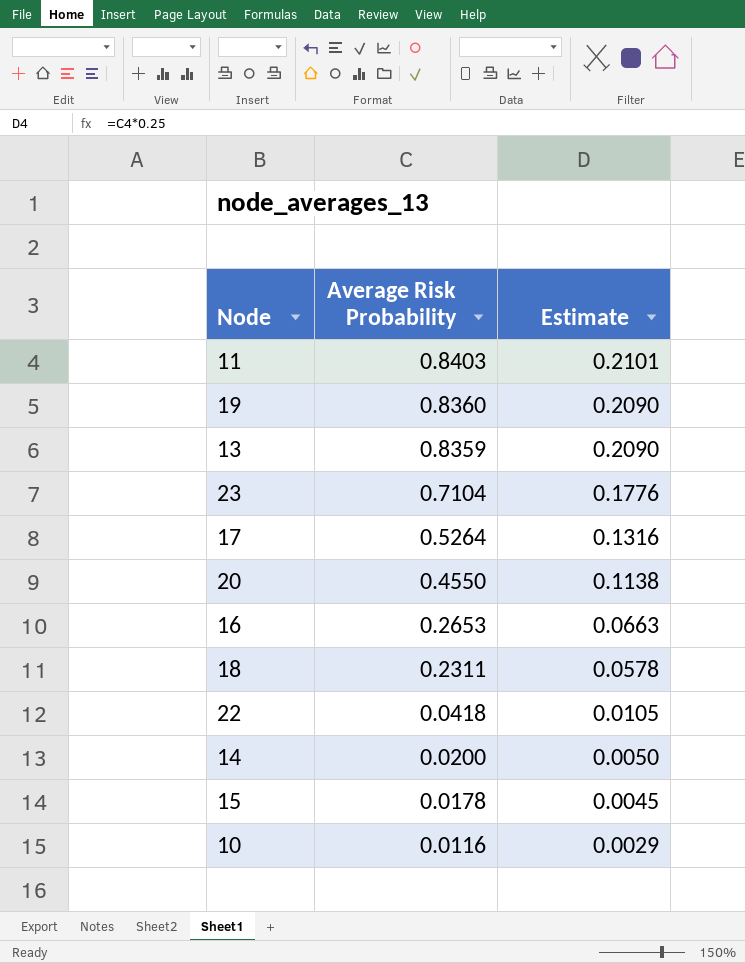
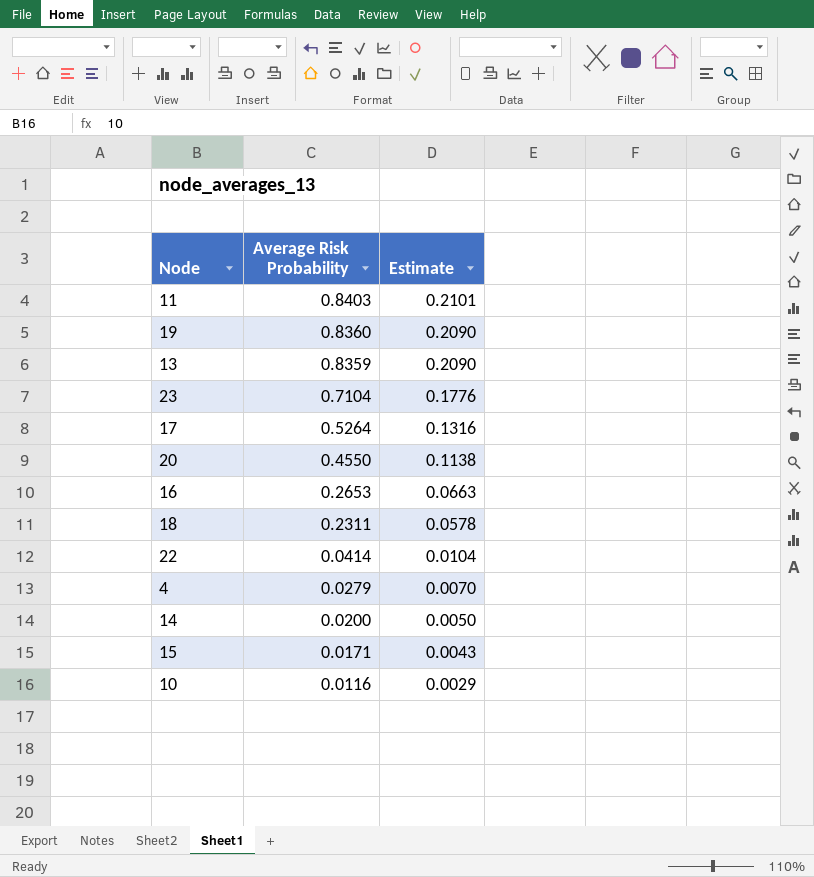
22 | Average Risk Probability: 0.0418 -> 0.0414
22 | Estimate: 0.0105 -> 0.0104
row 4: none -> 0.0279 | 0.0070
15 | Average Risk Probability: 0.0178 -> 0.0171
15 | Estimate: 0.0045 -> 0.0043

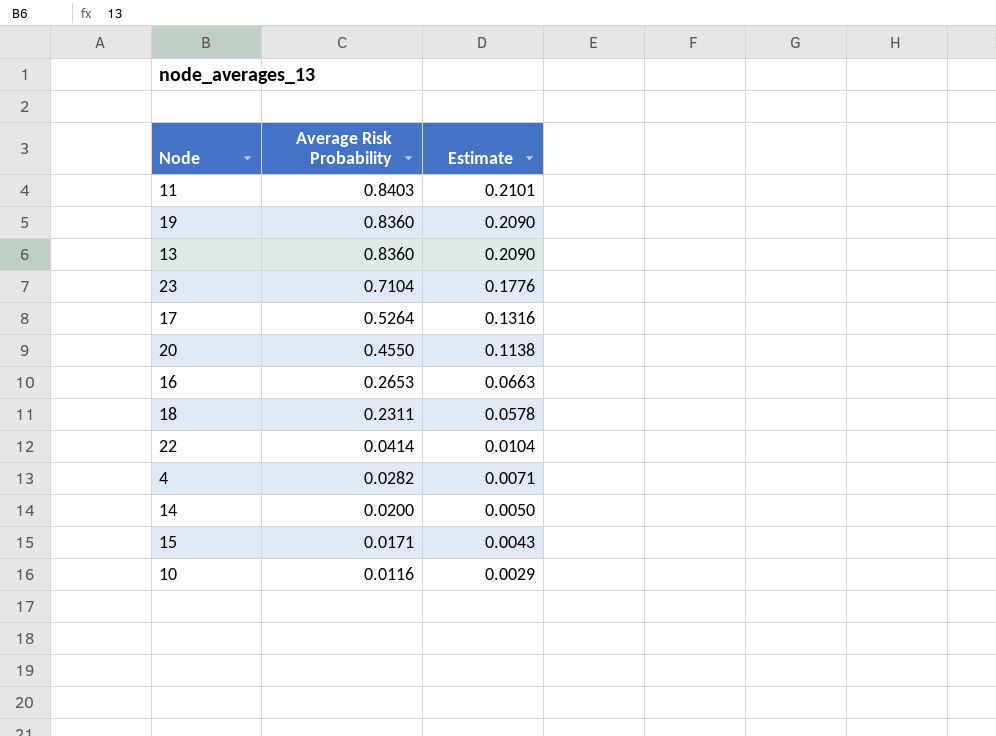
13 | Average Risk Probability: 0.8359 -> 0.8360
4 | Average Risk Probability: 0.0279 -> 0.0282
4 | Estimate: 0.0070 -> 0.0071

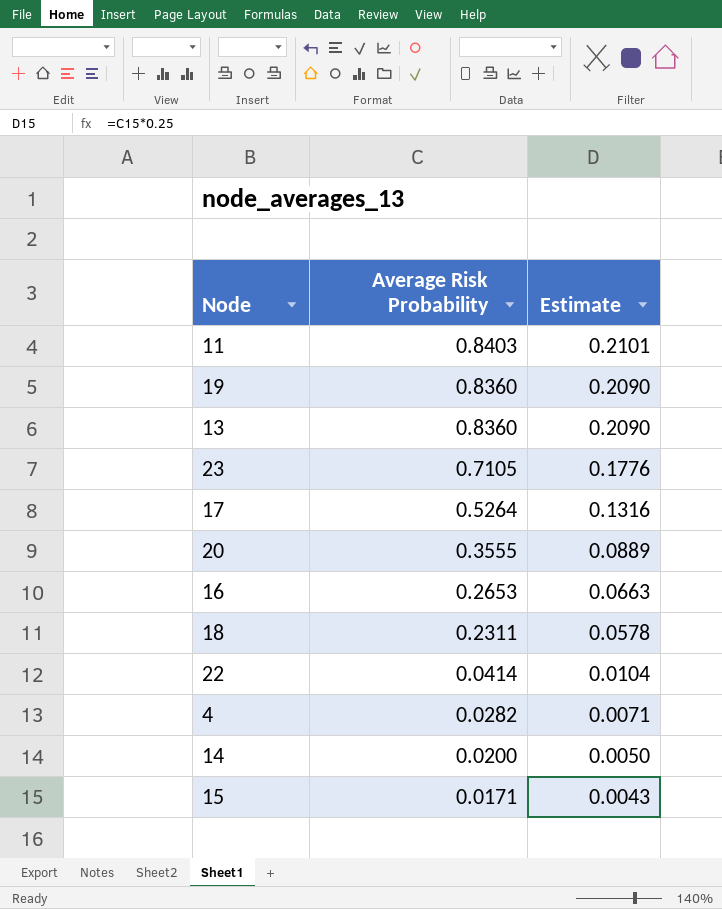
row 10: 0.0116 | 0.0029 -> none
23 | Average Risk Probability: 0.7104 -> 0.7105
20 | Average Risk Probability: 0.4550 -> 0.3555
20 | Estimate: 0.1138 -> 0.0889

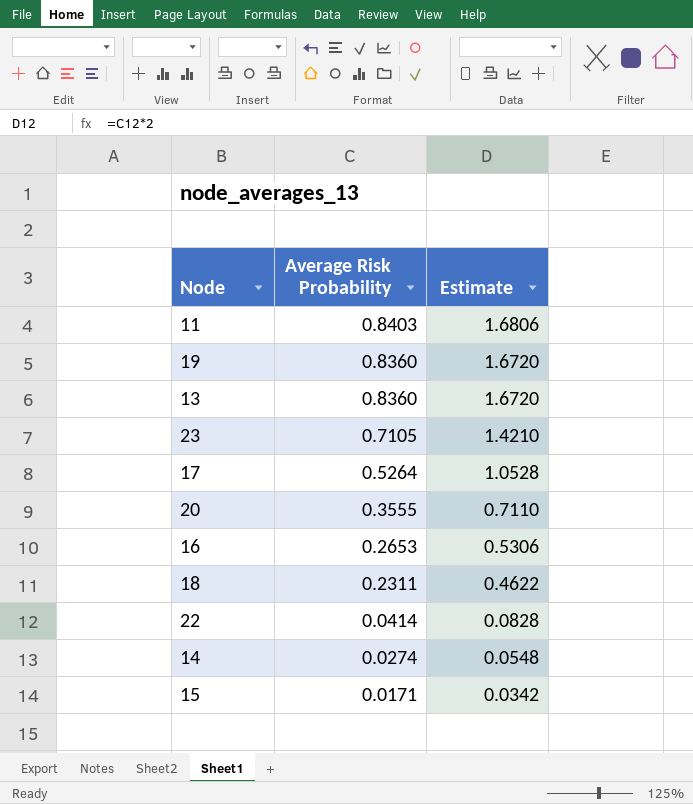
column Estimate | formula: [Average Risk Probability] * 0.25 -> [Average Risk Probability] * 2
row 4: 0.0282 | 0.0071 -> none
14 | Average Risk Probability: 0.0200 -> 0.0274

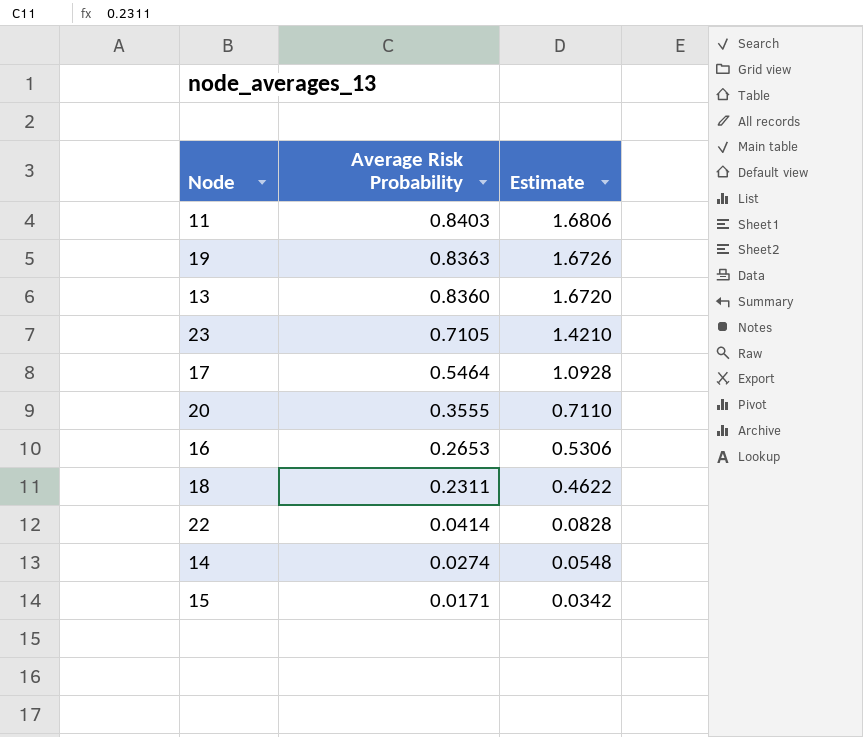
19 | Average Risk Probability: 0.8360 -> 0.8363
19 | Estimate: 1.6720 -> 1.6726
17 | Average Risk Probability: 0.5264 -> 0.5464
17 | Estimate: 1.0528 -> 1.0928

